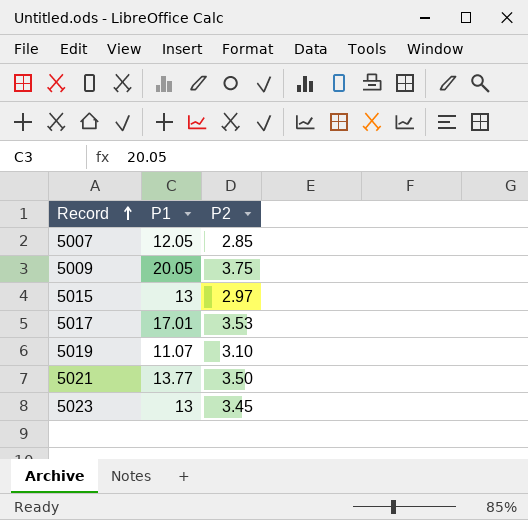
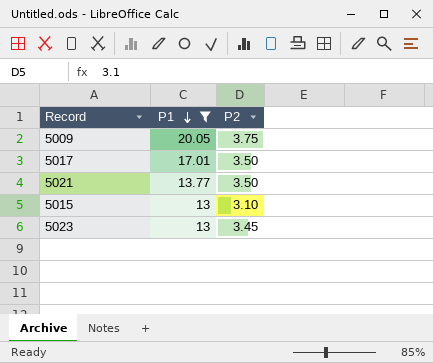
filter: none -> P1 >= 13
row order: Record ascending -> P1 descending
5017 | P2: 3.53 -> 3.50
5015 | P2: 2.97 -> 3.10

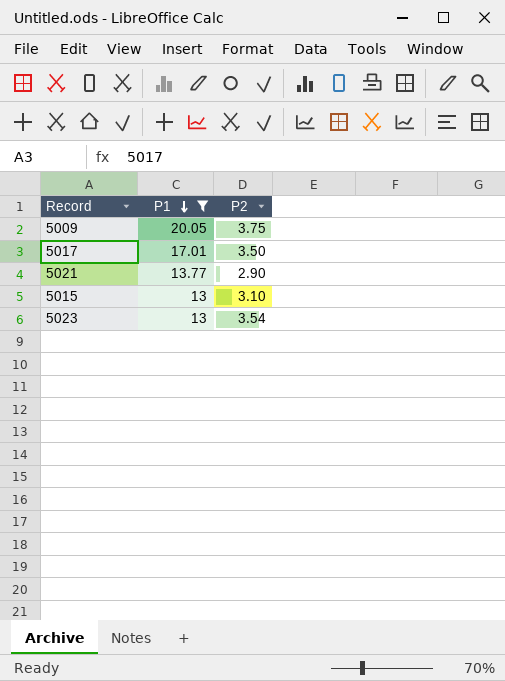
5021 | P2: 3.50 -> 2.90
5023 | P2: 3.45 -> 3.54

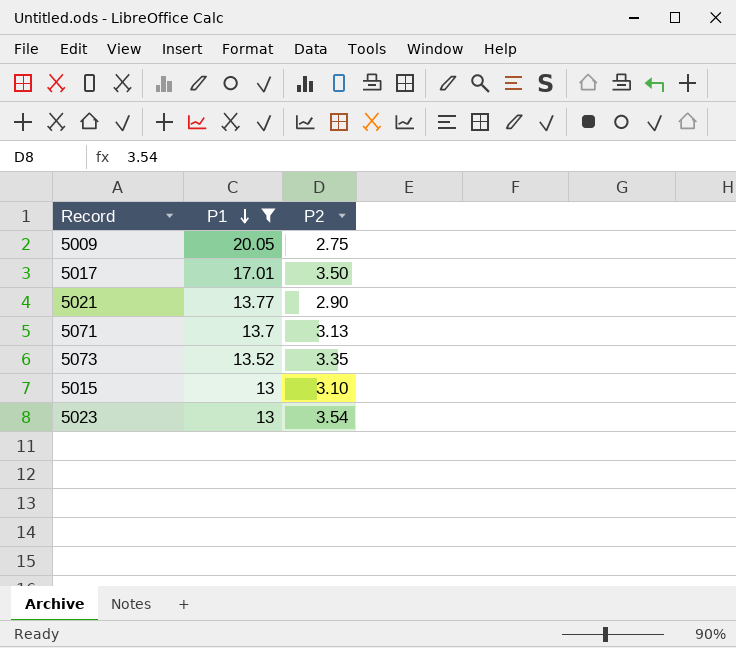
5009 | P2: 3.75 -> 2.75
row 5071: none -> 13.7 | 3.13
row 5073: none -> 13.52 | 3.35

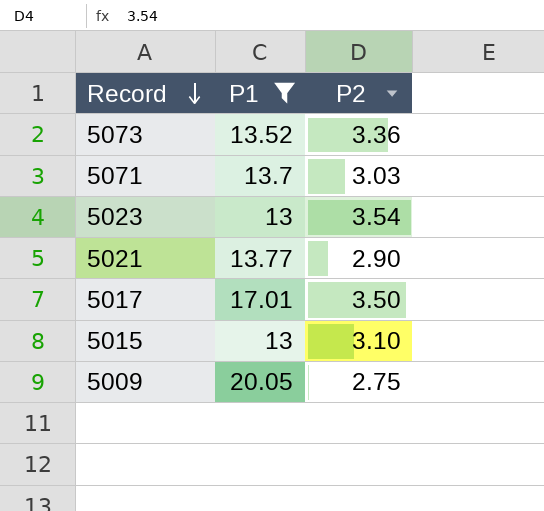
row order: P1 descending -> Record descending
5073 | P2: 3.35 -> 3.36
5071 | P2: 3.13 -> 3.03

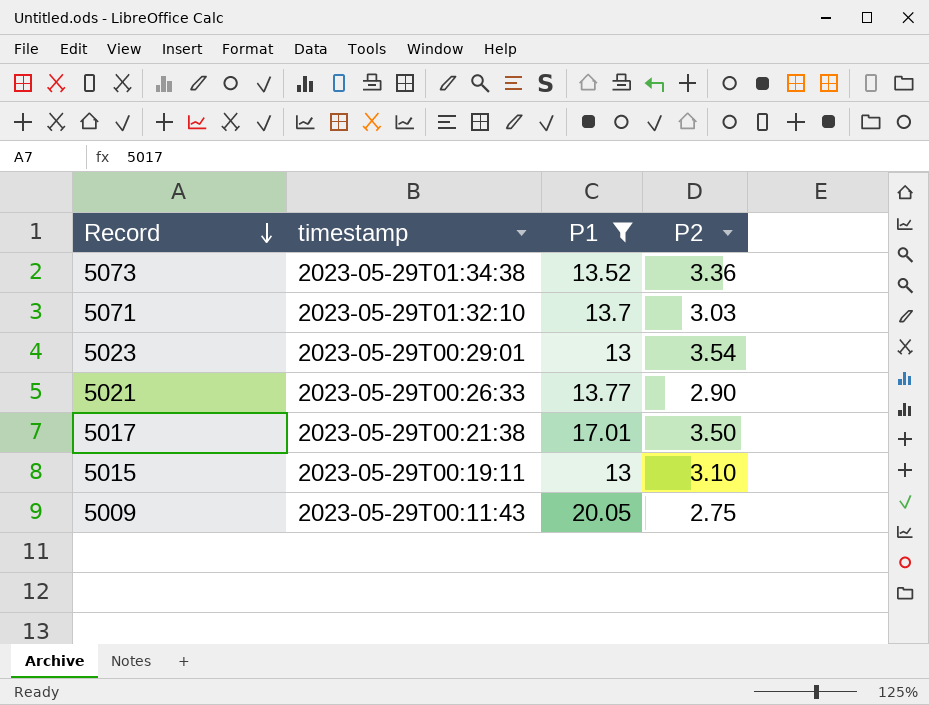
column timestamp | position: none -> 2

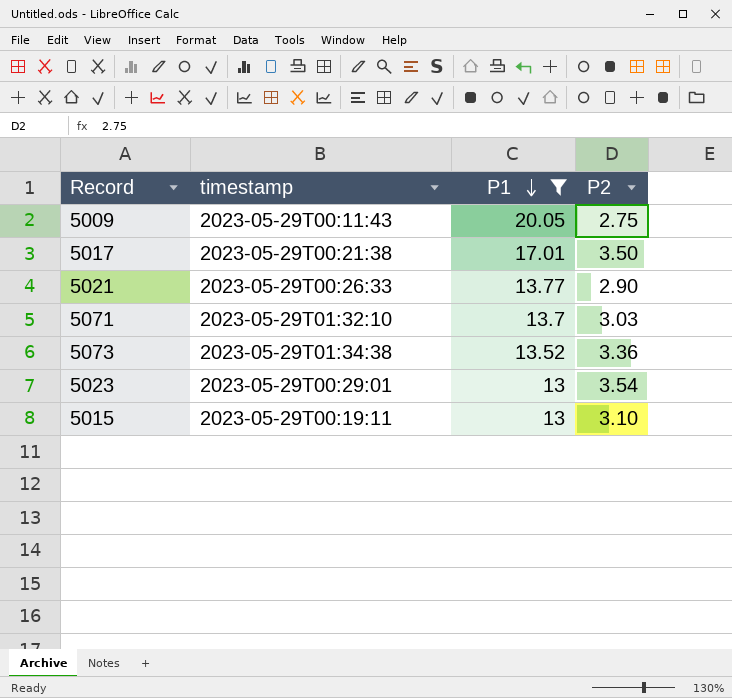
row order: Record descending -> P1 descending

